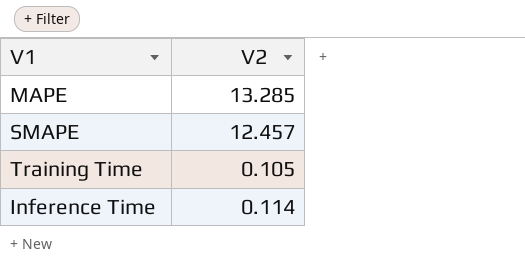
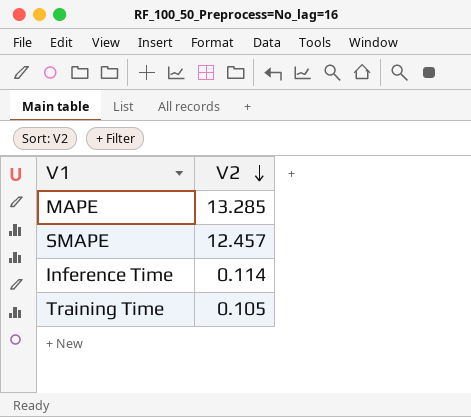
row order: none -> V2 descending

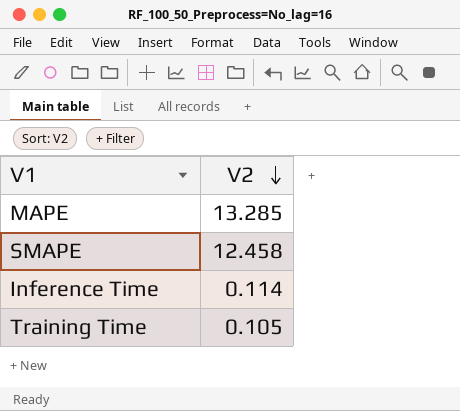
SMAPE | V2: 12.457 -> 12.458

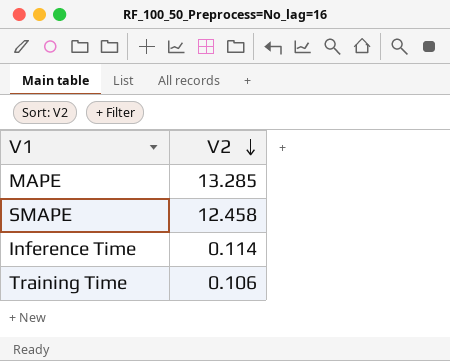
Training Time | V2: 0.105 -> 0.106

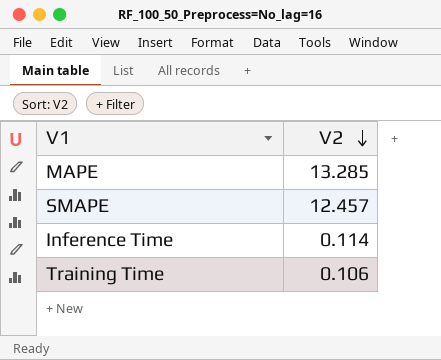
SMAPE | V2: 12.458 -> 12.457

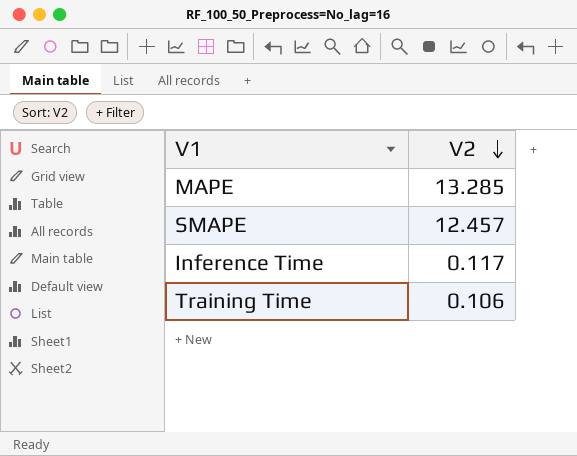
Inference Time | V2: 0.114 -> 0.117

